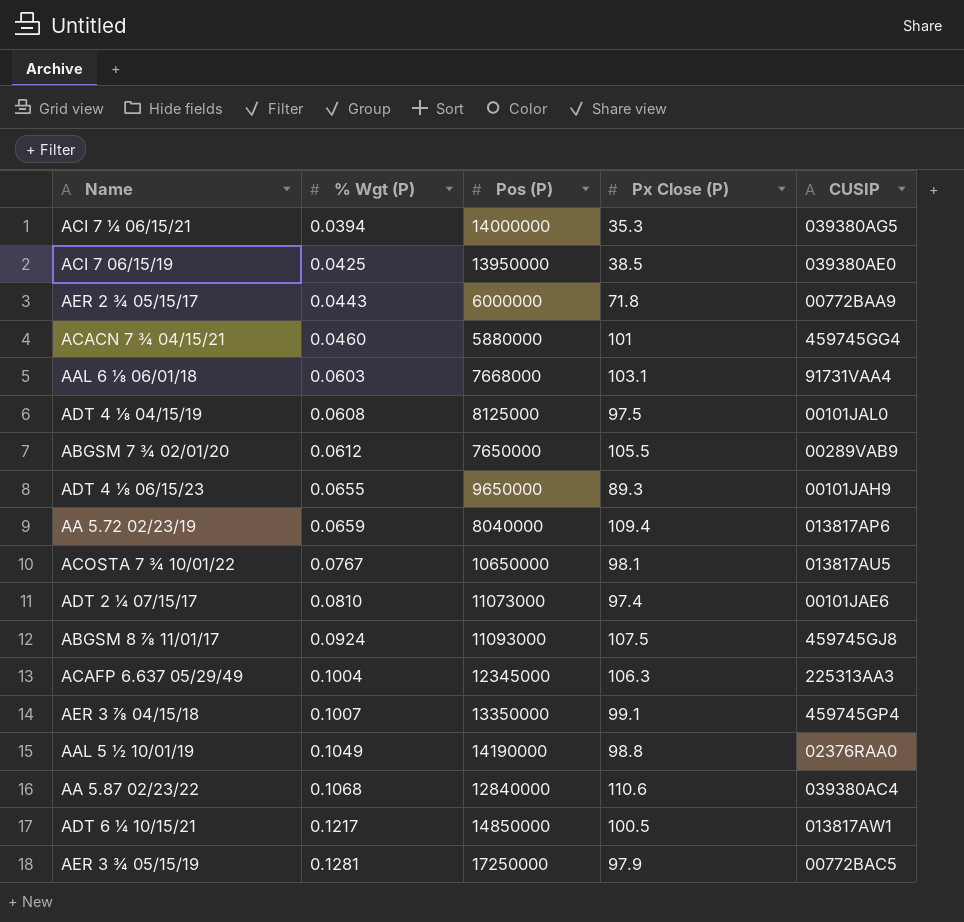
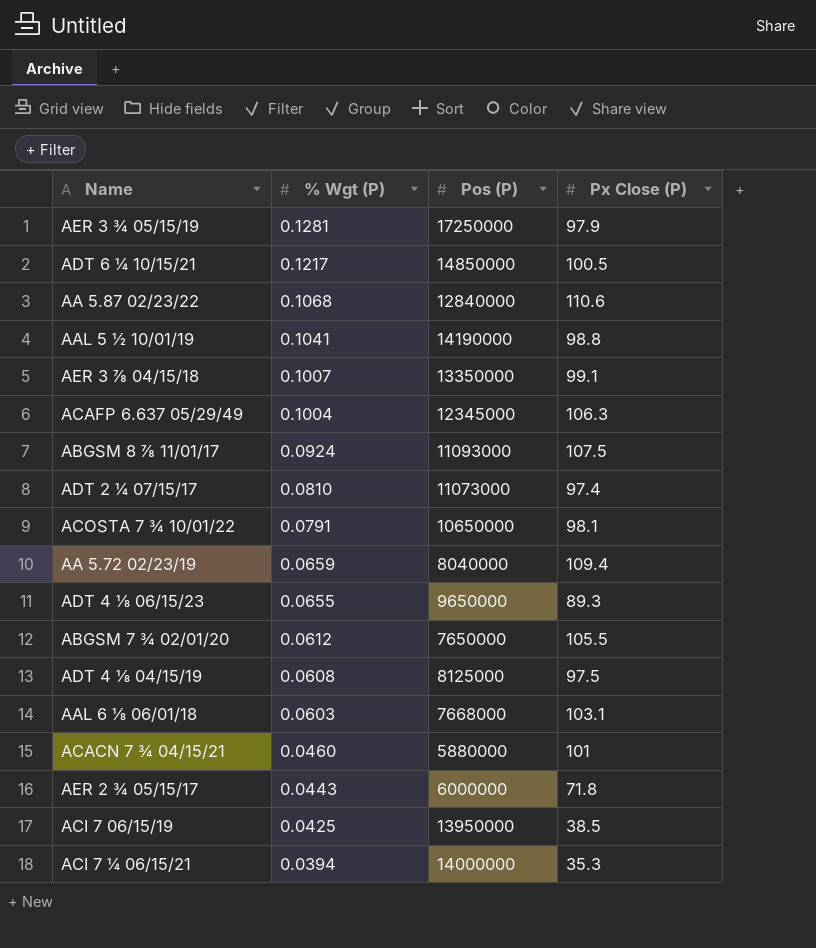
row order: % Wgt (P) ascending -> % Wgt (P) descending
column CUSIP | position: 5 -> none
AAL 5 ½ 10/01/19 | % Wgt (P): 0.1049 -> 0.1041
ACOSTA 7 ¾ 10/01/22 | % Wgt (P): 0.0767 -> 0.0791

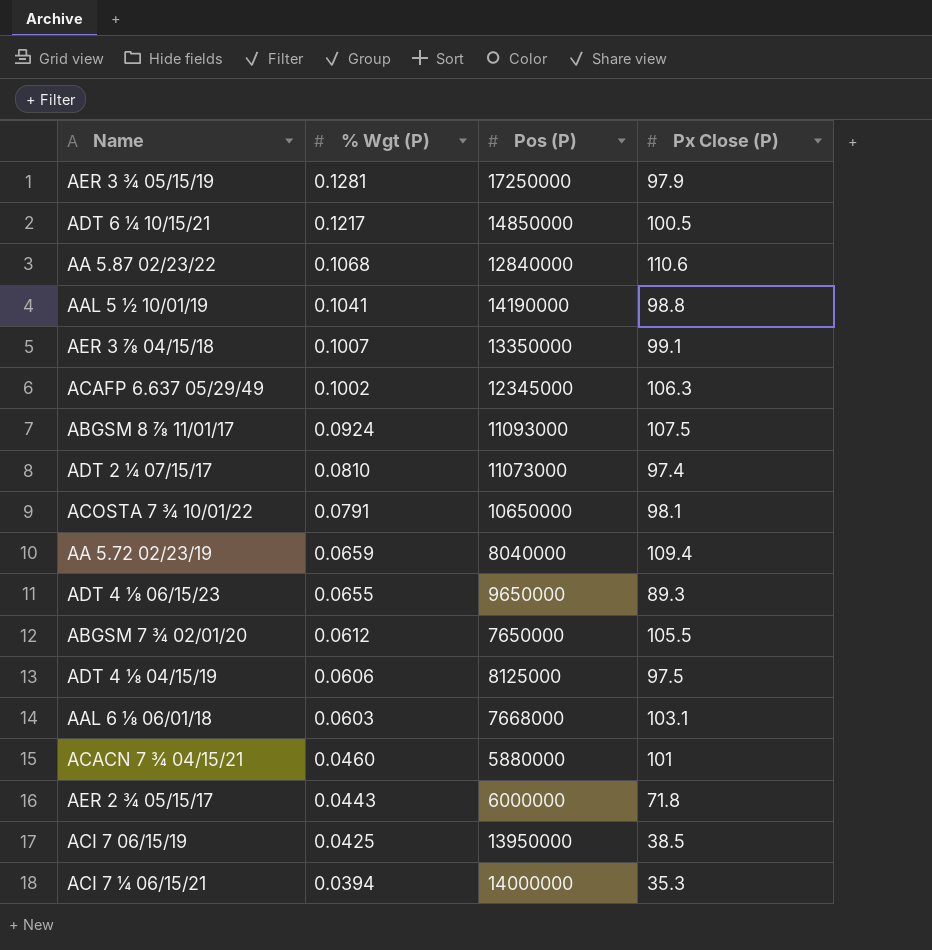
ACAFP 6.637 05/29/49 | % Wgt (P): 0.1004 -> 0.1002
ADT 4 ⅛ 04/15/19 | % Wgt (P): 0.0608 -> 0.0606

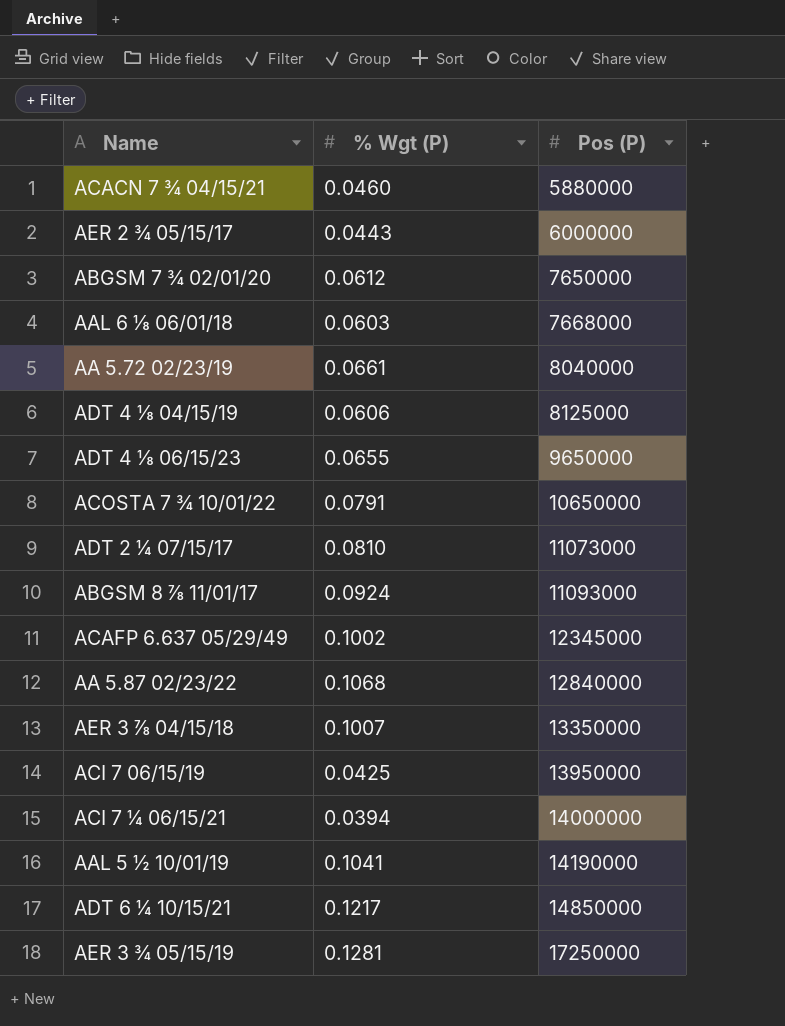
row order: % Wgt (P) descending -> Pos (P) ascending
column Px Close (P) | position: 4 -> none
AA 5.72 02/23/19 | % Wgt (P): 0.0659 -> 0.0661

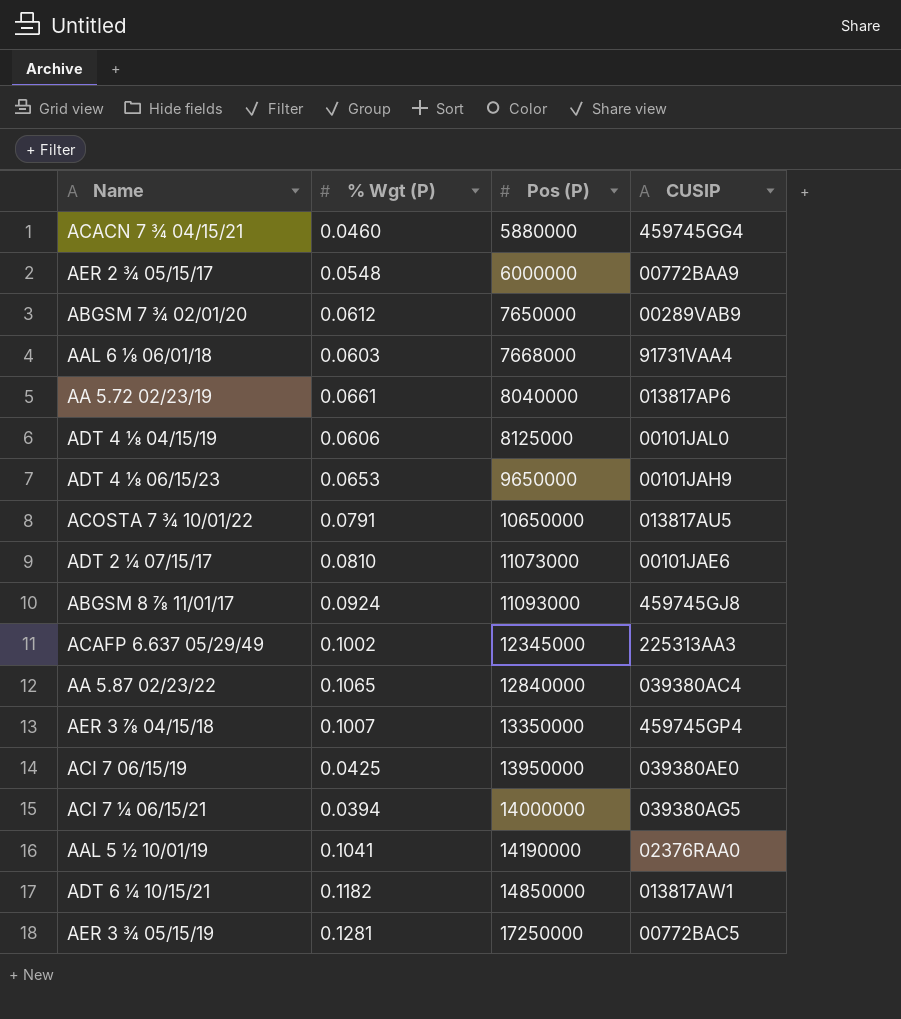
column CUSIP | position: none -> 4
AER 2 ¾ 05/15/17 | % Wgt (P): 0.0443 -> 0.0548
ADT 4 ⅛ 06/15/23 | % Wgt (P): 0.0655 -> 0.0653
AA 5.87 02/23/22 | % Wgt (P): 0.1068 -> 0.1065
ADT 6 ¼ 10/15/21 | % Wgt (P): 0.1217 -> 0.1182

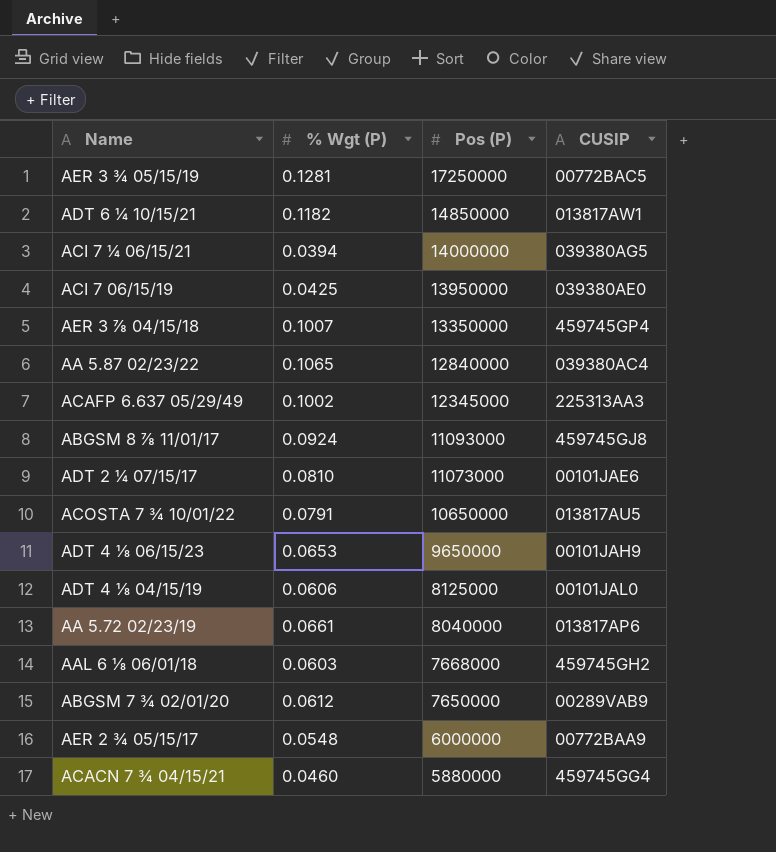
row order: Pos (P) ascending -> Pos (P) descending
row AAL 5 ½ 10/01/19: 0.1041 | 14190000 | 02376RAA0 -> none
AAL 6 ⅛ 06/01/18 | CUSIP: 91731VAA4 -> 459745GH2

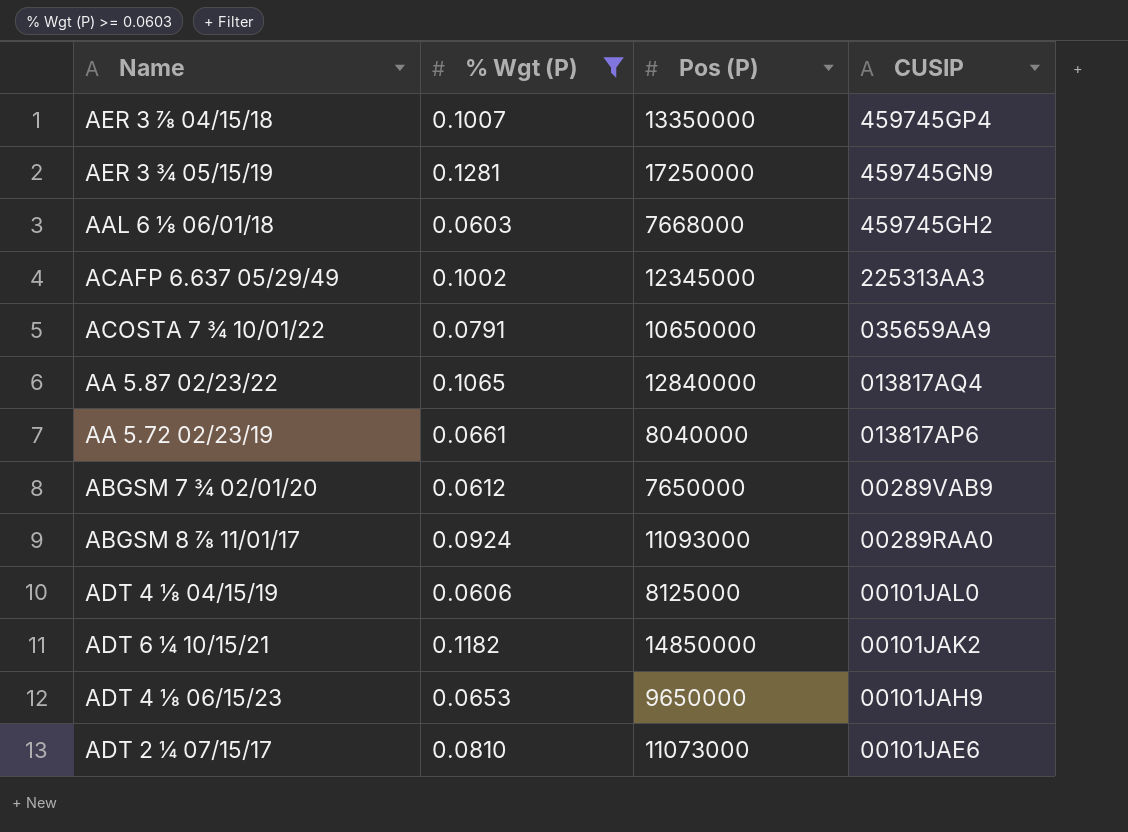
filter: none -> % Wgt (P) >= 0.0603
row order: Pos (P) descending -> CUSIP descending
AER 3 ¾ 05/15/19 | CUSIP: 00772BAC5 -> 459745GN9
ACOSTA 7 ¾ 10/01/22 | CUSIP: 013817AU5 -> 035659AA9
AA 5.87 02/23/22 | CUSIP: 039380AC4 -> 013817AQ4
ABGSM 8 ⅞ 11/01/17 | CUSIP: 459745GJ8 -> 00289RAA0
ADT 6 ¼ 10/15/21 | CUSIP: 013817AW1 -> 00101JAK2

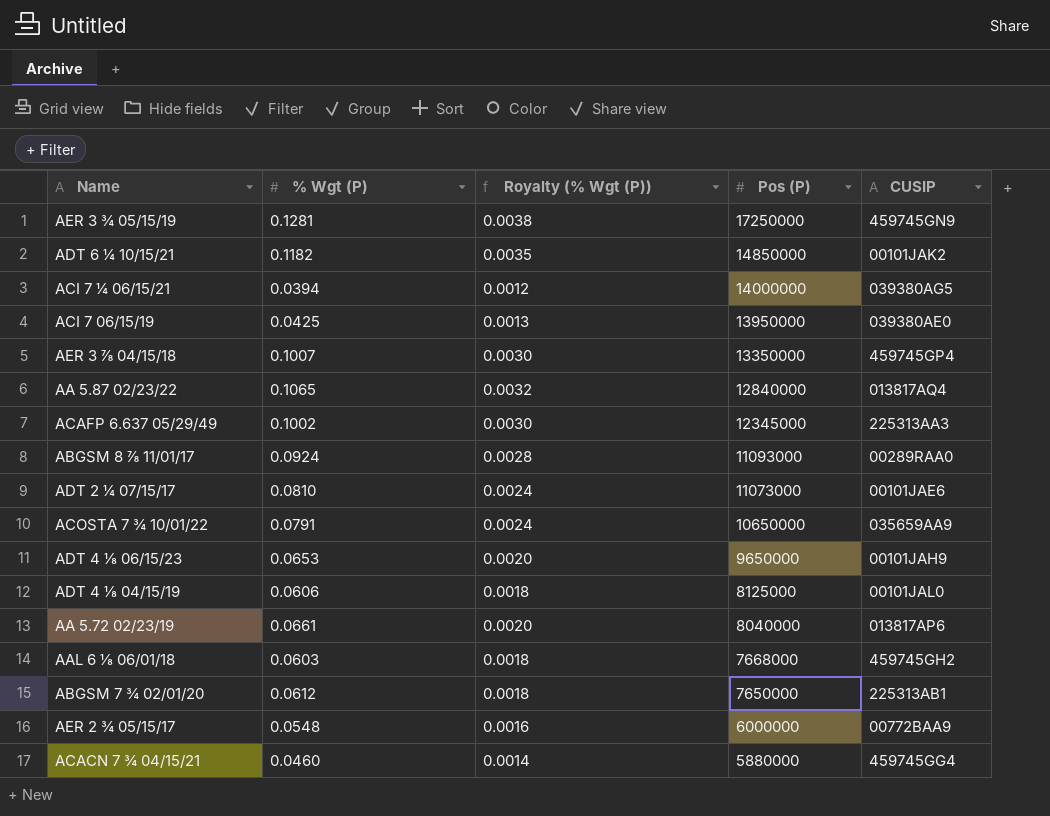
filter: % Wgt (P) >= 0.0603 -> none
row order: CUSIP descending -> Pos (P) descending
column Royalty (% Wgt (P)) | formula: none -> [% Wgt (P)] * 0.03
ABGSM 7 ¾ 02/01/20 | CUSIP: 00289VAB9 -> 225313AB1

